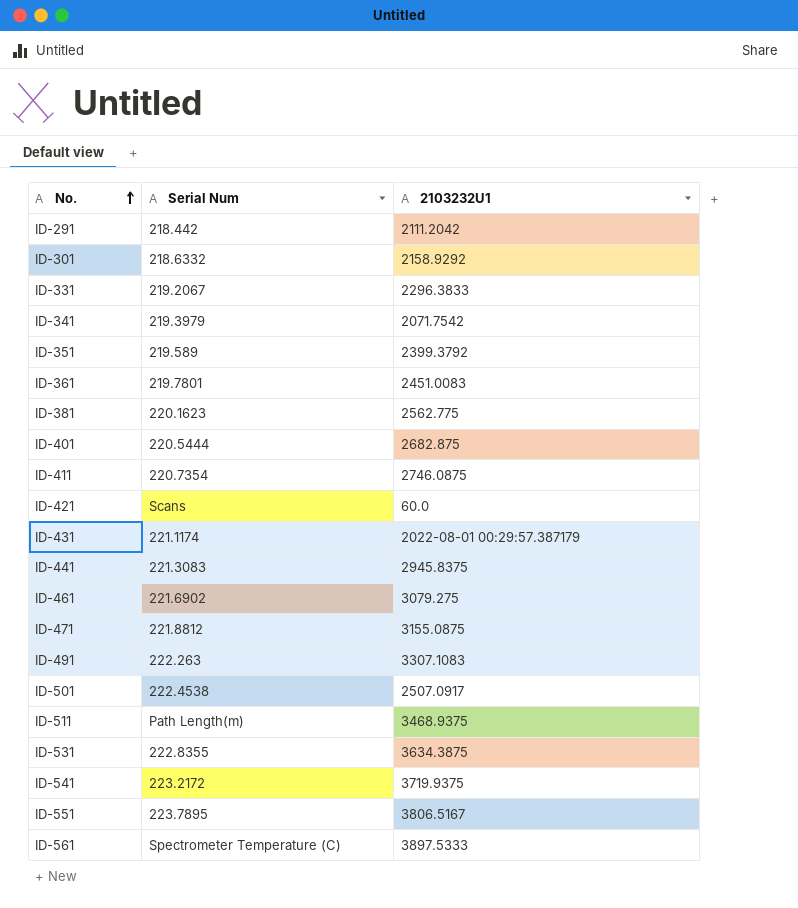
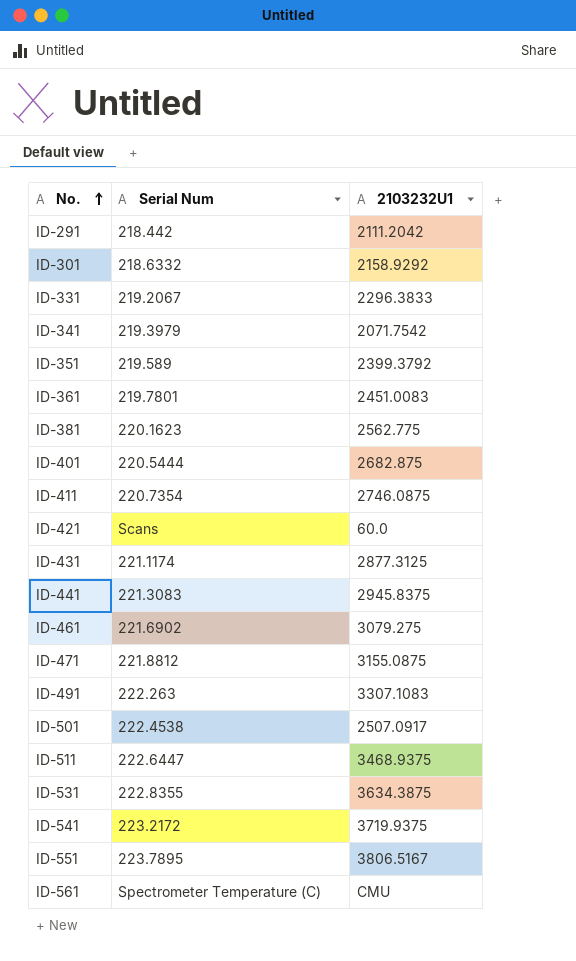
ID-431 | 2103232U1: 2022-08-01 00:29:57.387179 -> 2877.3125
ID-511 | Serial Num: Path Length(m) -> 222.6447
ID-561 | 2103232U1: 3897.5333 -> CMU

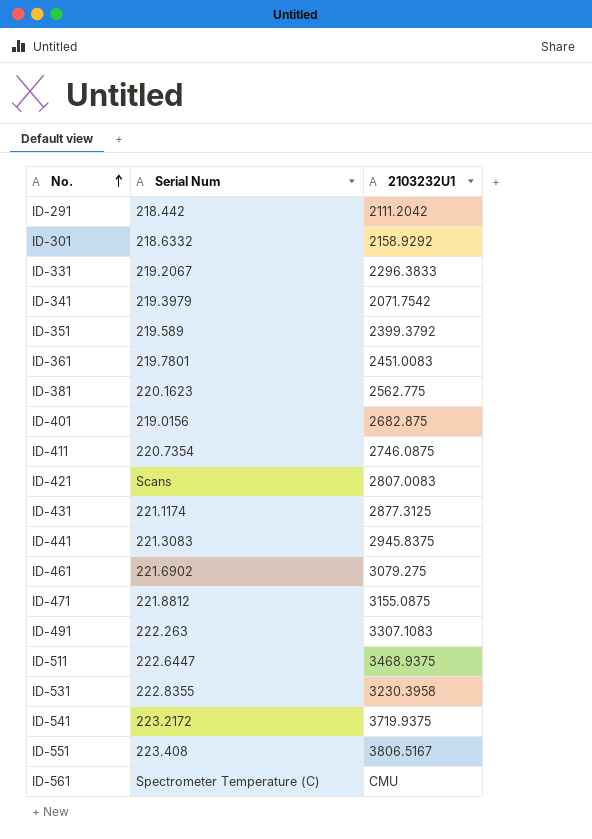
row ID-501: 222.4538 | 2507.0917 -> none
ID-401 | Serial Num: 220.5444 -> 219.0156
ID-421 | 2103232U1: 60.0 -> 2807.0083
ID-531 | 2103232U1: 3634.3875 -> 3230.3958
ID-551 | Serial Num: 223.7895 -> 223.408

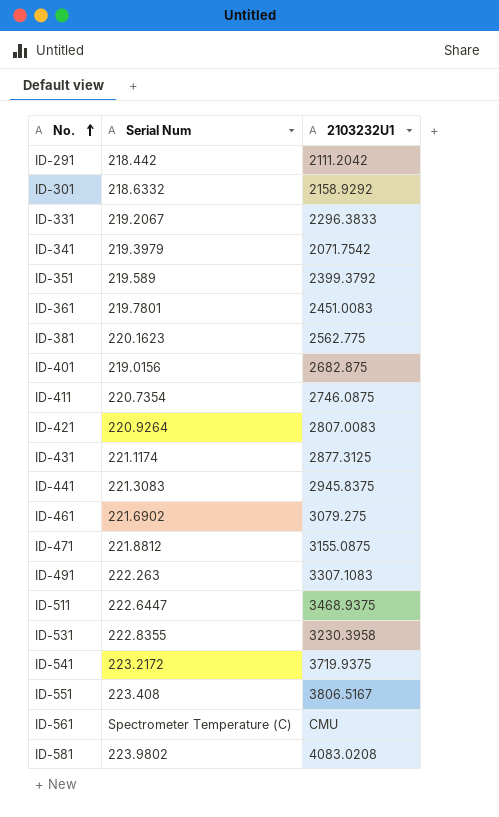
ID-421 | Serial Num: Scans -> 220.9264
row ID-581: none -> 223.9802 | 4083.0208

